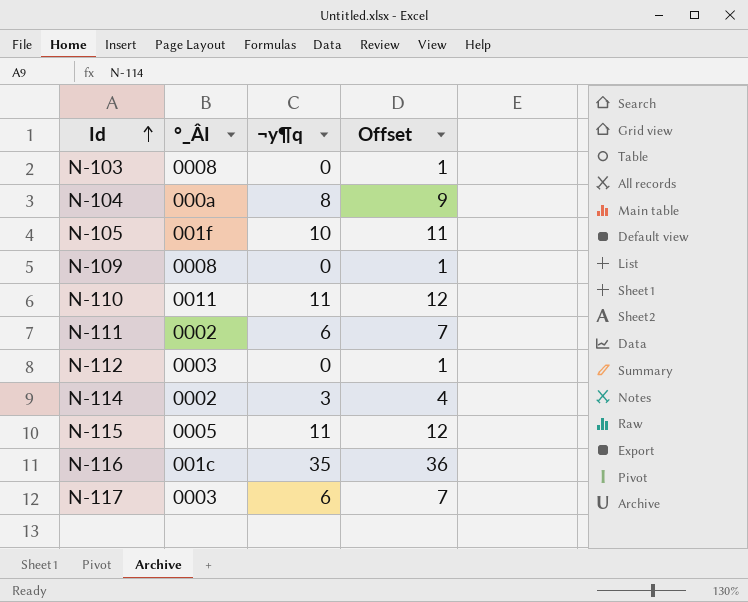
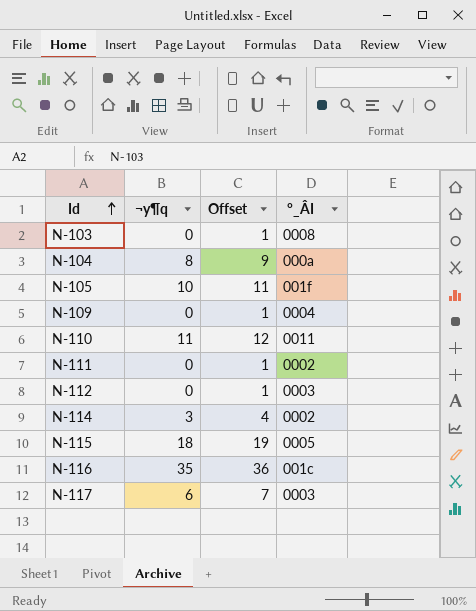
column °_ÂI | position: 2 -> 4
N-109 | °_ÂI: 0008 -> 0004
N-111 | ¬y¶q: 6 -> 0
N-111 | Offset: 7 -> 1
N-115 | ¬y¶q: 11 -> 18
N-115 | Offset: 12 -> 19

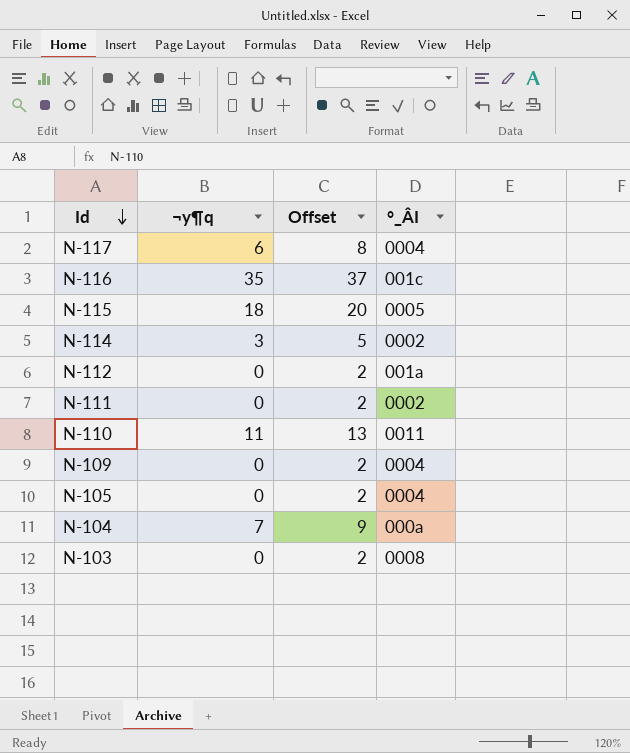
row order: Id ascending -> Id descending
column Offset | formula: [¬y¶q] + 1 -> [¬y¶q] + 2
N-117 | °_ÂI: 0003 -> 0004
N-112 | °_ÂI: 0003 -> 001a
N-105 | ¬y¶q: 10 -> 0
N-105 | °_ÂI: 001f -> 0004
N-104 | ¬y¶q: 8 -> 7

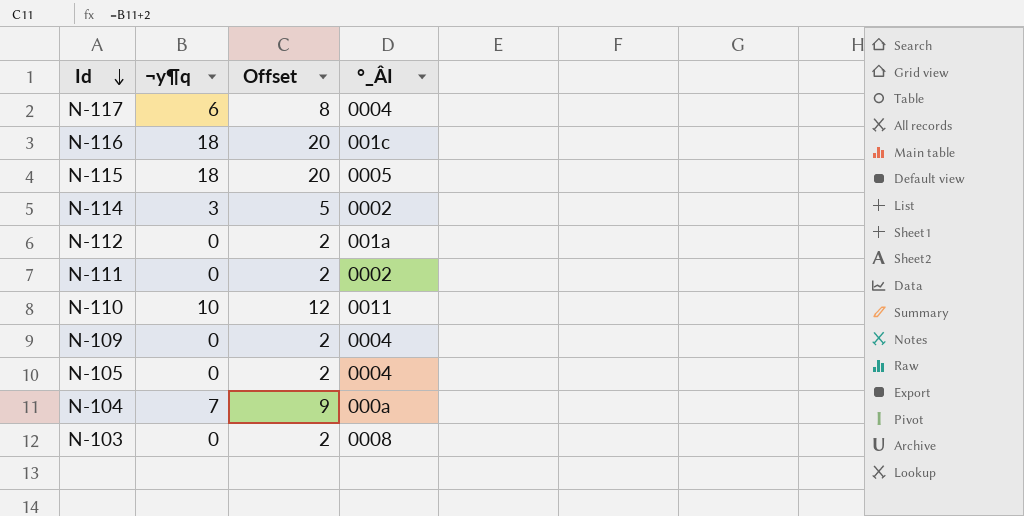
N-116 | ¬y¶q: 35 -> 18
N-116 | Offset: 37 -> 20
N-110 | ¬y¶q: 11 -> 10
N-110 | Offset: 13 -> 12

